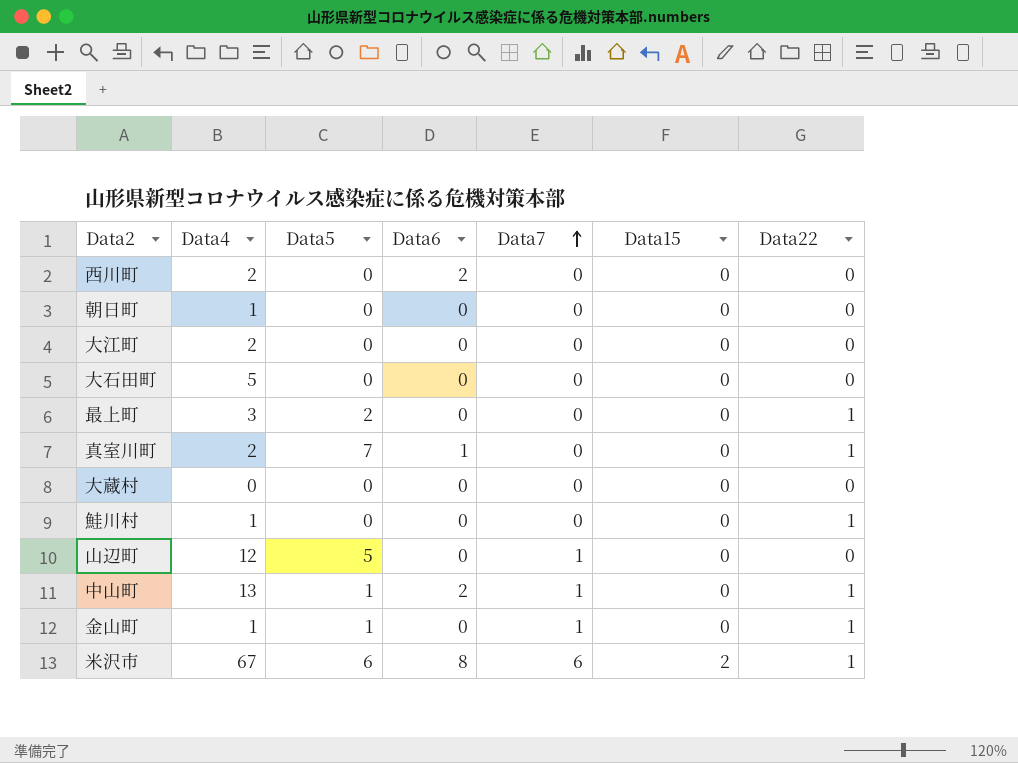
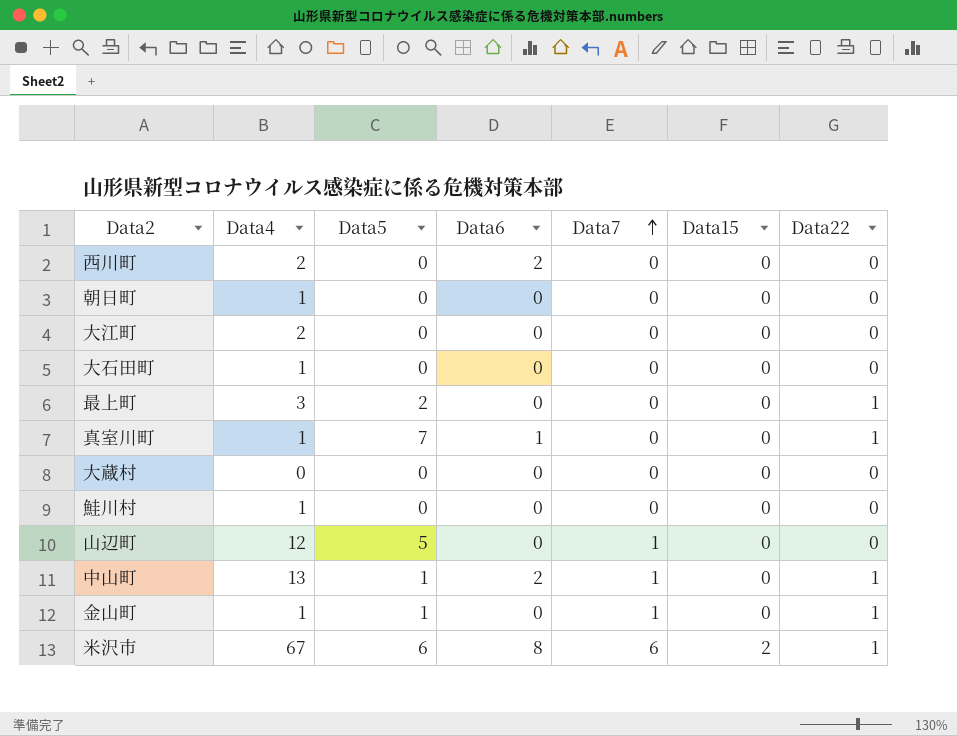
大石田町 | Data4: 5 -> 1
真室川町 | Data4: 2 -> 1
鮭川村 | Data22: 1 -> 0

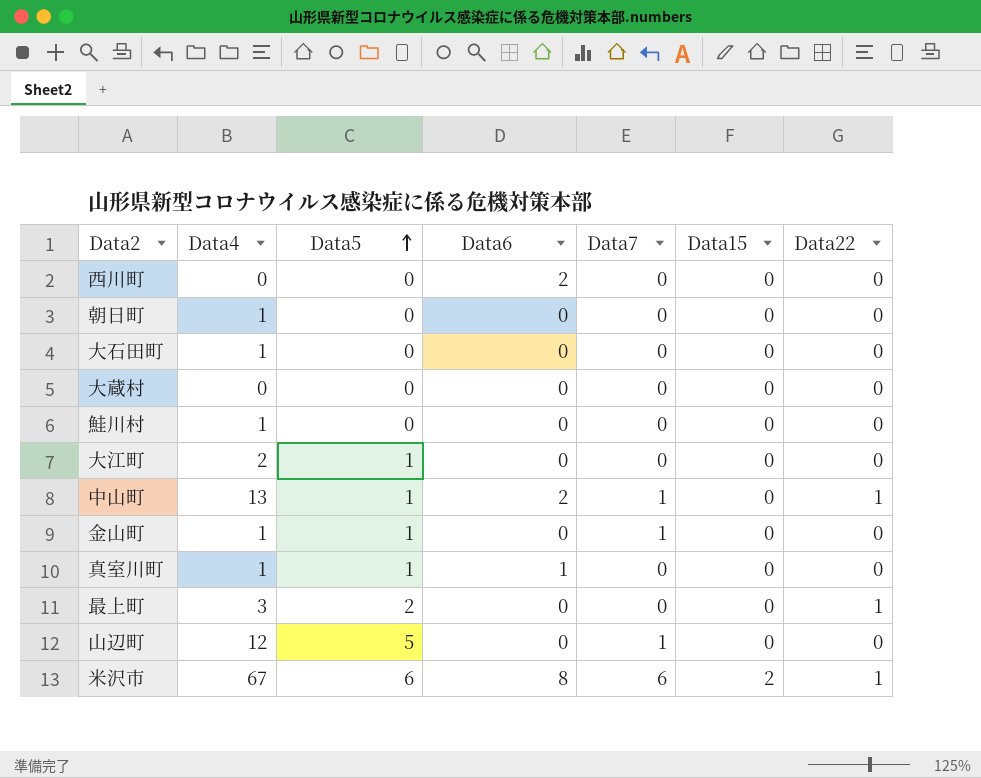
row order: Data7 ascending -> Data5 ascending
西川町 | Data4: 2 -> 0
大江町 | Data5: 0 -> 1
金山町 | Data22: 1 -> 0
真室川町 | Data5: 7 -> 1
真室川町 | Data22: 1 -> 0

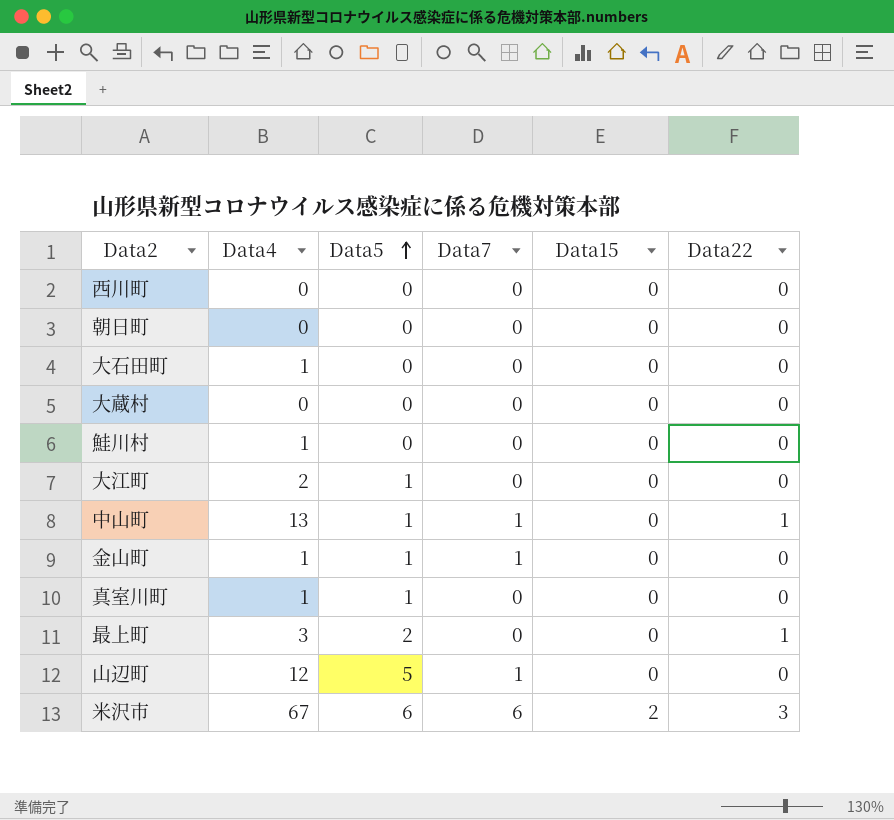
column Data6 | position: 4 -> none
朝日町 | Data4: 1 -> 0
米沢市 | Data22: 1 -> 3

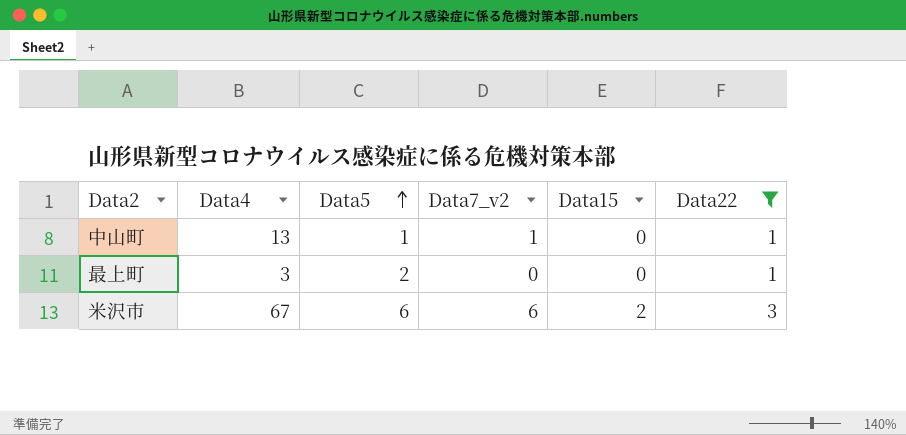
filter: none -> Data22 != 0
column name: Data7 -> Data7_v2

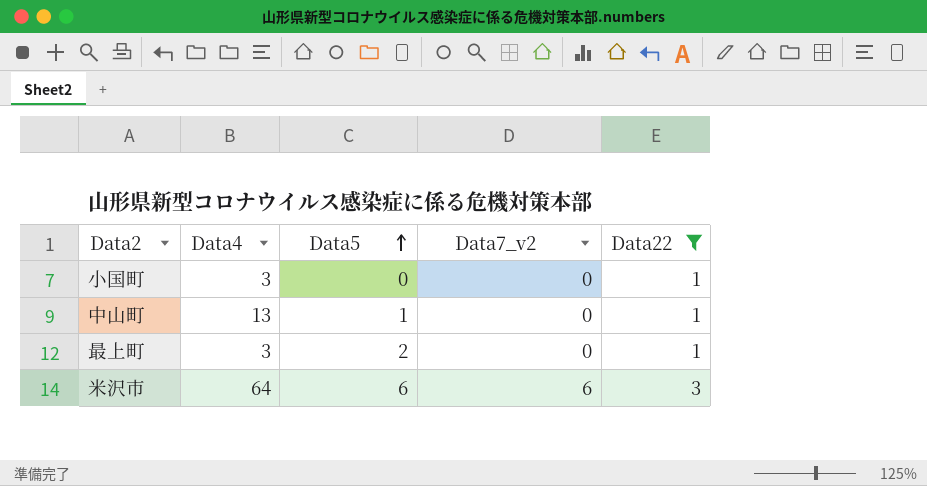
column Data15 | position: 5 -> none
row 小国町: none -> 3 | 0 | 0 | 1
中山町 | Data7_v2: 1 -> 0
米沢市 | Data4: 67 -> 64

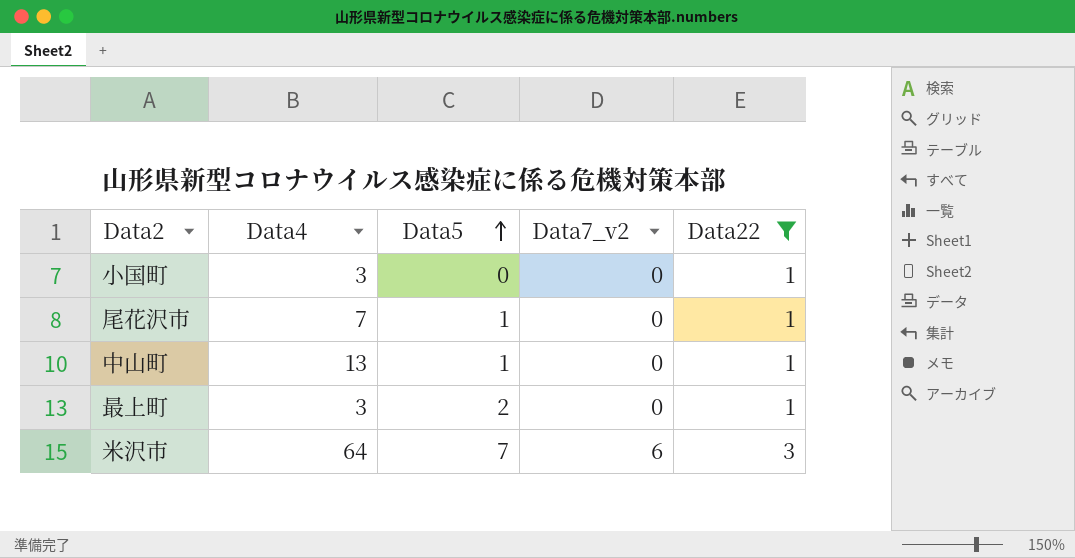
row 尾花沢市: none -> 7 | 1 | 0 | 1
米沢市 | Data5: 6 -> 7

